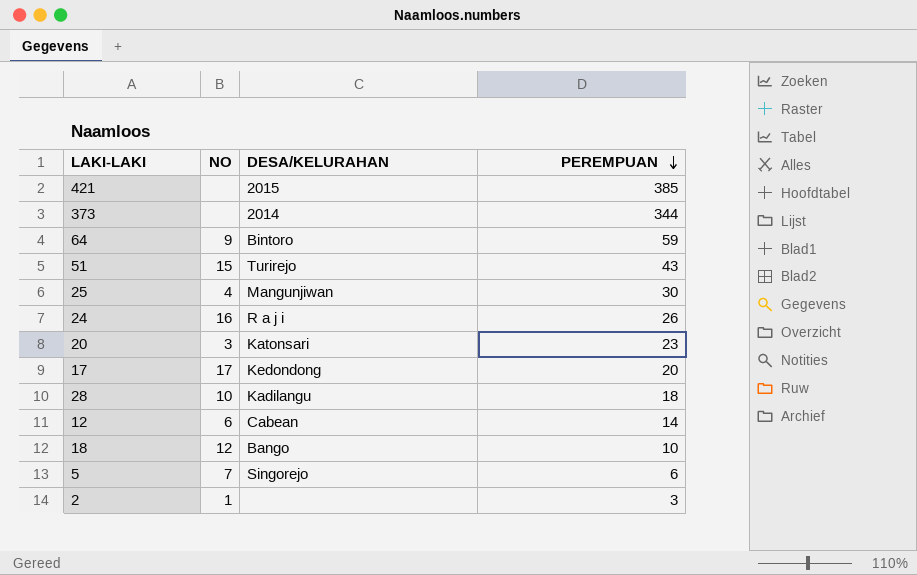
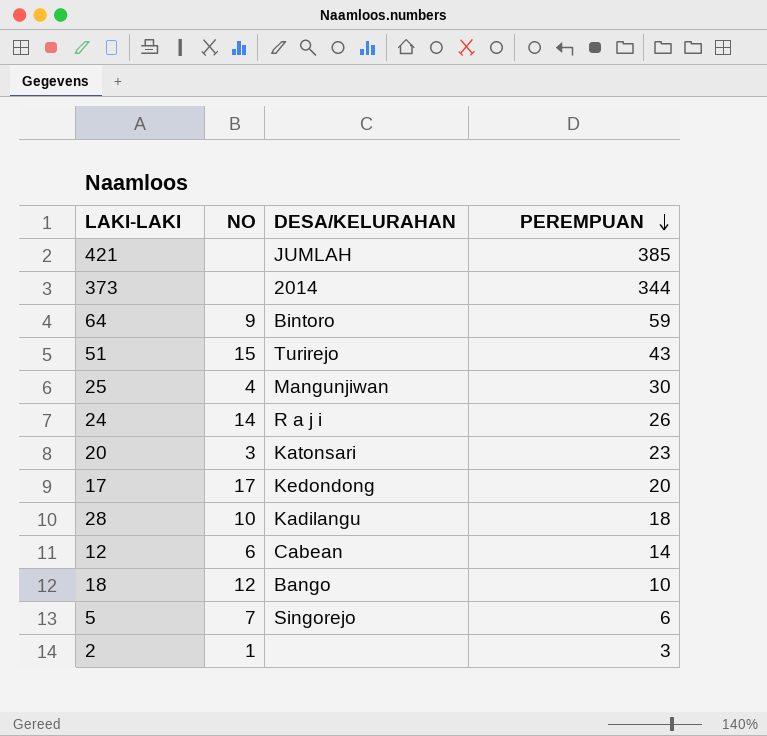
421 | DESA/KELURAHAN: 2015 -> JUMLAH
24 | NO: 16 -> 14

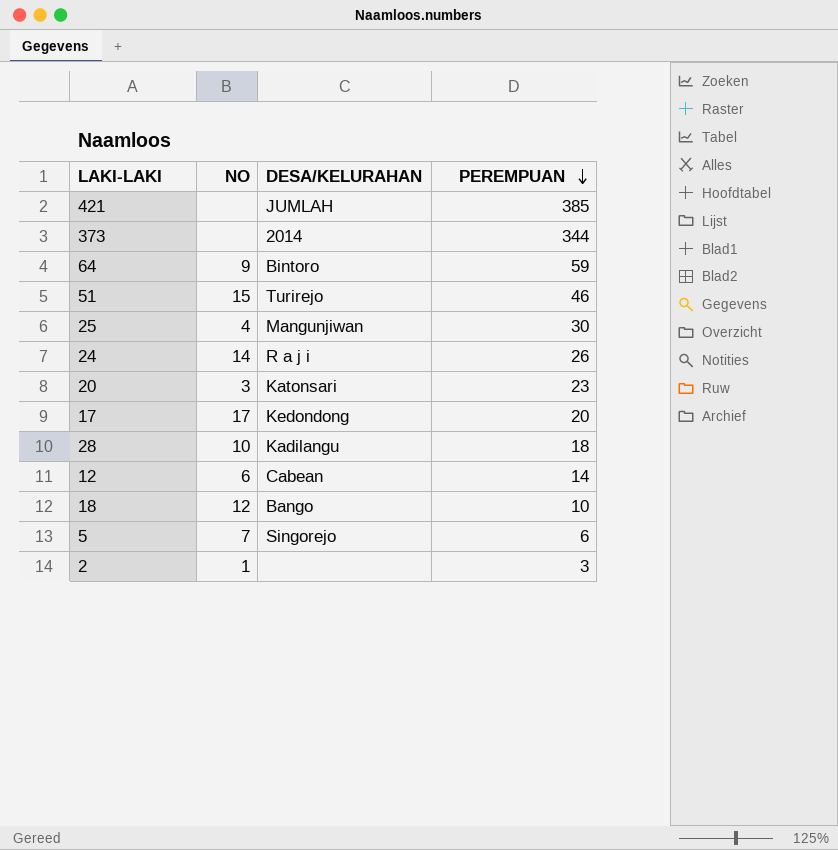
51 | PEREMPUAN: 43 -> 46

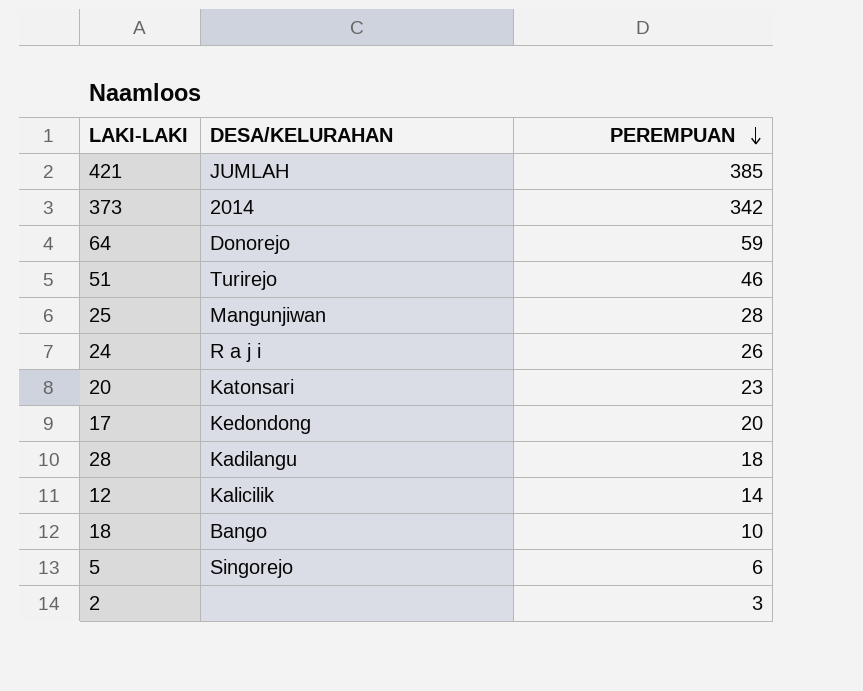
column NO | position: 2 -> none
373 | PEREMPUAN: 344 -> 342
64 | DESA/KELURAHAN: Bintoro -> Donorejo
25 | PEREMPUAN: 30 -> 28
12 | DESA/KELURAHAN: Cabean -> Kalicilik

